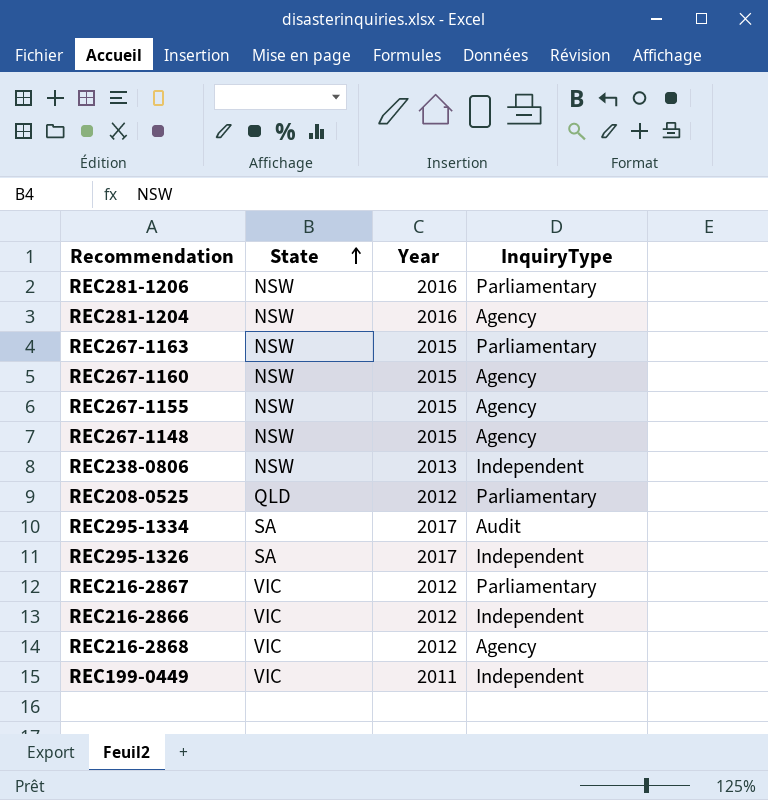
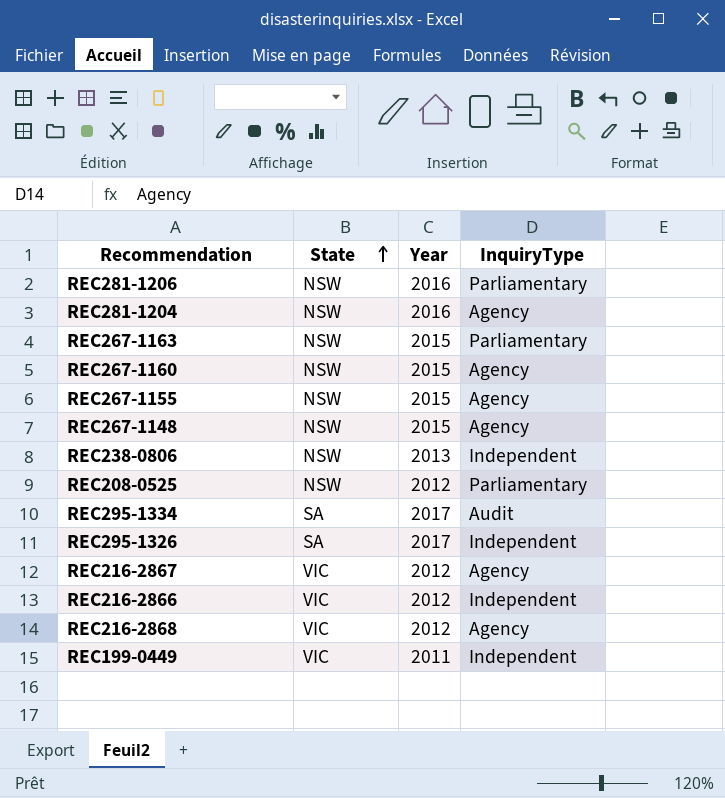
REC208-0525 | State: QLD -> NSW
REC216-2867 | InquiryType: Parliamentary -> Agency

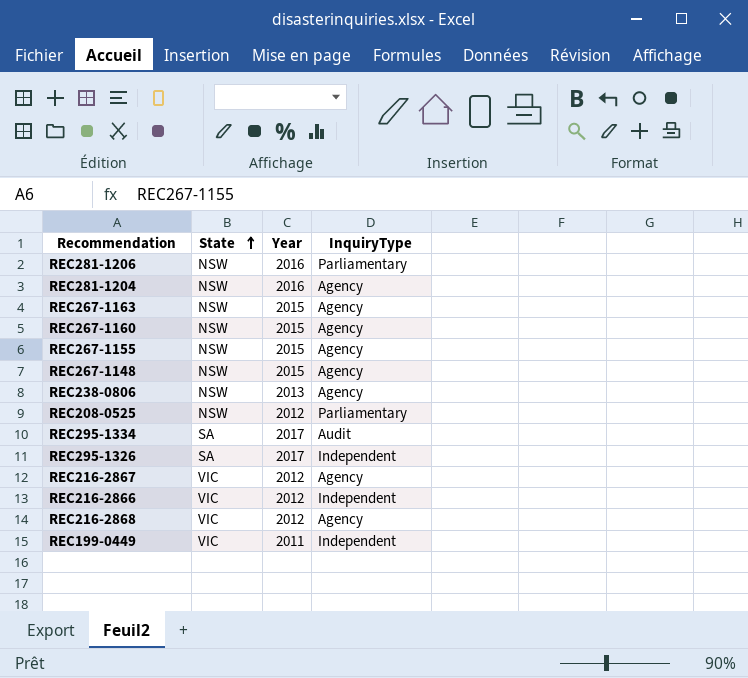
REC267-1163 | InquiryType: Parliamentary -> Agency
REC238-0806 | InquiryType: Independent -> Agency

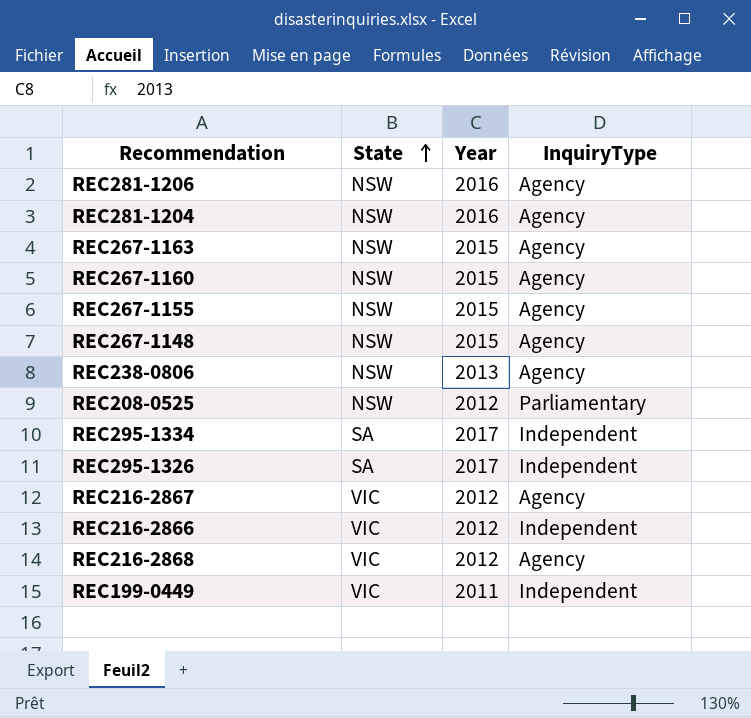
REC281-1206 | InquiryType: Parliamentary -> Agency
REC295-1334 | InquiryType: Audit -> Independent

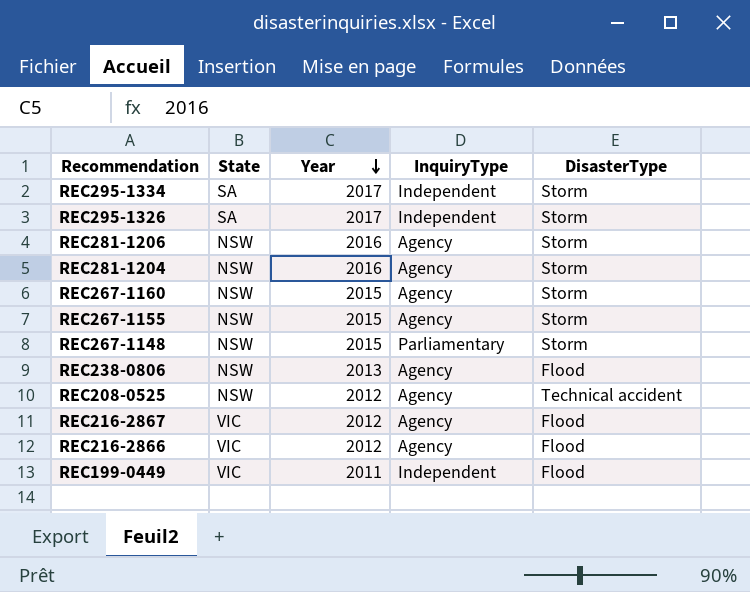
row order: State ascending -> Year descending
column DisasterType | position: none -> 5
row REC267-1163: NSW | 2015 | Agency -> none
row REC216-2868: VIC | 2012 | Agency -> none
REC267-1148 | InquiryType: Agency -> Parliamentary
REC208-0525 | InquiryType: Parliamentary -> Agency
REC216-2866 | InquiryType: Independent -> Agency

